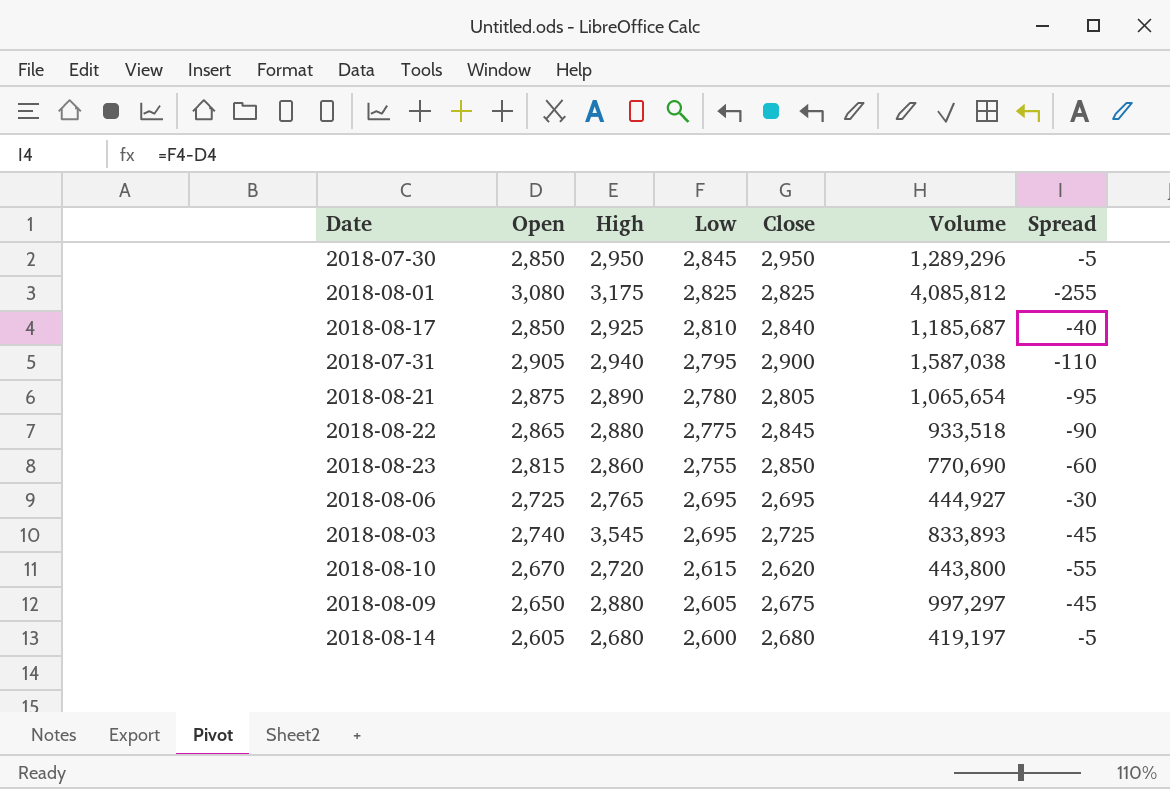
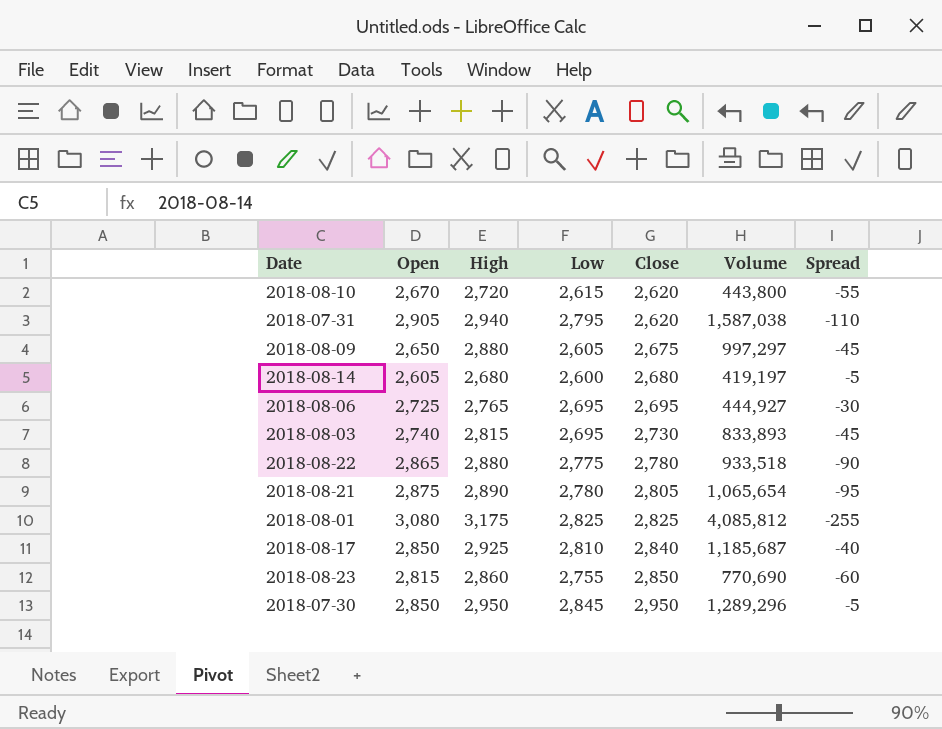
row order: Low descending -> Close ascending
2018-07-31 | Close: 2,900 -> 2,620
2018-08-03 | High: 3,545 -> 2,815
2018-08-03 | Close: 2,725 -> 2,730
2018-08-22 | Close: 2,845 -> 2,780

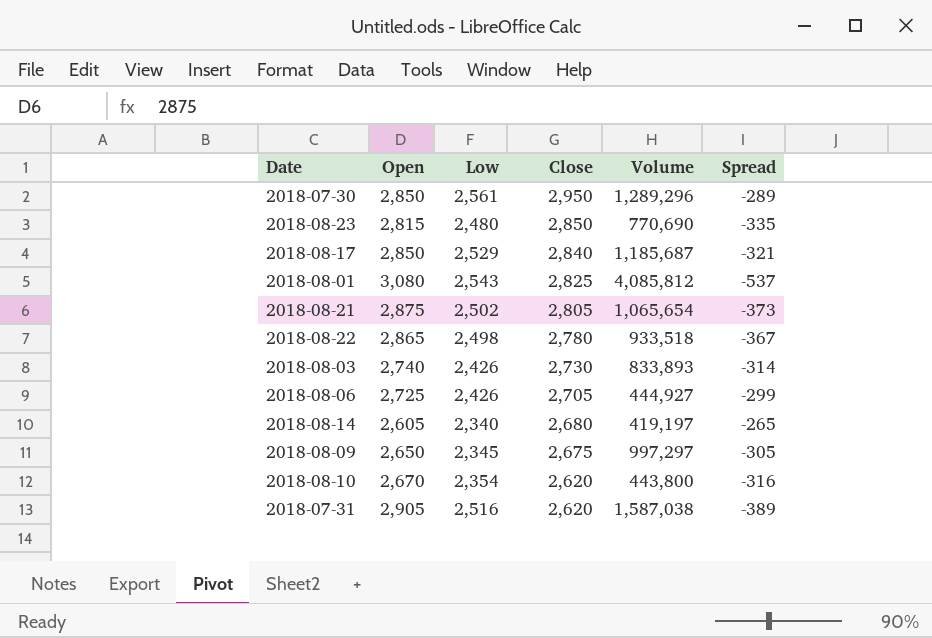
row order: Close ascending -> Close descending
column High | position: 3 -> none
2018-07-30 | Low: 2,845 -> 2,561
2018-07-30 | Spread: -5 -> -289
2018-08-23 | Low: 2,755 -> 2,480
2018-08-23 | Spread: -60 -> -335
2018-08-17 | Low: 2,810 -> 2,529
2018-08-17 | Spread: -40 -> -321
2018-08-01 | Low: 2,825 -> 2,543
2018-08-01 | Spread: -255 -> -537
2018-08-21 | Low: 2,780 -> 2,502
2018-08-21 | Spread: -95 -> -373
2018-08-22 | Low: 2,775 -> 2,498
2018-08-22 | Spread: -90 -> -367
2018-08-03 | Low: 2,695 -> 2,426
2018-08-03 | Spread: -45 -> -314
2018-08-06 | Low: 2,695 -> 2,426
2018-08-06 | Close: 2,695 -> 2,705
2018-08-06 | Spread: -30 -> -299
2018-08-14 | Low: 2,600 -> 2,340
2018-08-14 | Spread: -5 -> -265
2018-08-09 | Low: 2,605 -> 2,345
2018-08-09 | Spread: -45 -> -305
2018-08-10 | Low: 2,615 -> 2,354
2018-08-10 | Spread: -55 -> -316
2018-07-31 | Low: 2,795 -> 2,516
2018-07-31 | Spread: -110 -> -389

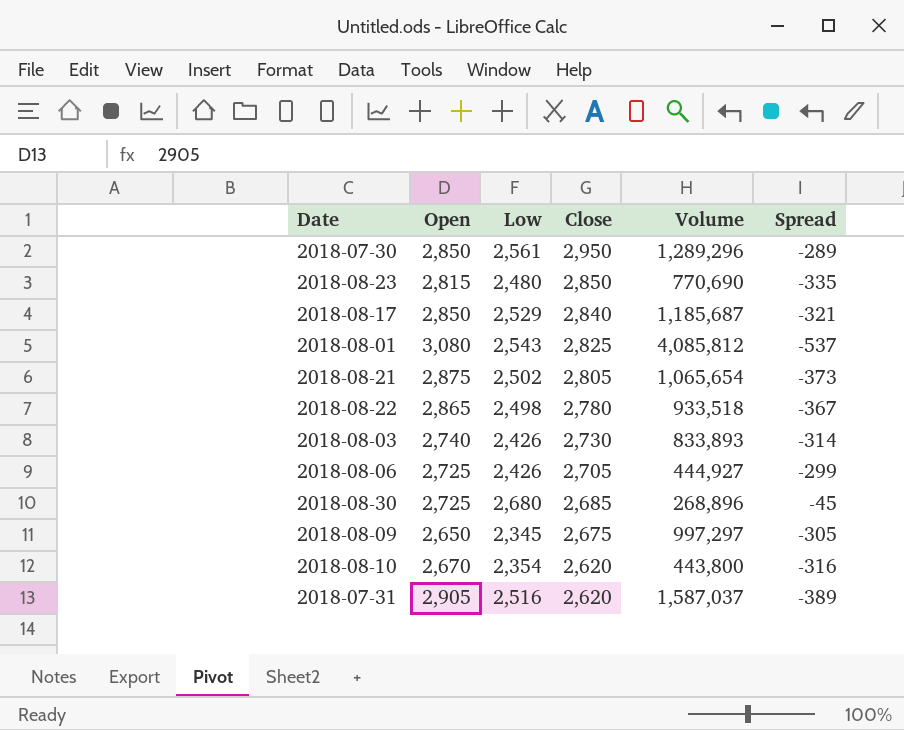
row 2018-08-14: 2,605 | 2,340 | 2,680 | 419,197 | -265 -> none
row 2018-08-30: none -> 2,725 | 2,680 | 2,685 | 268,896 | -45
2018-07-31 | Volume: 1,587,038 -> 1,587,037

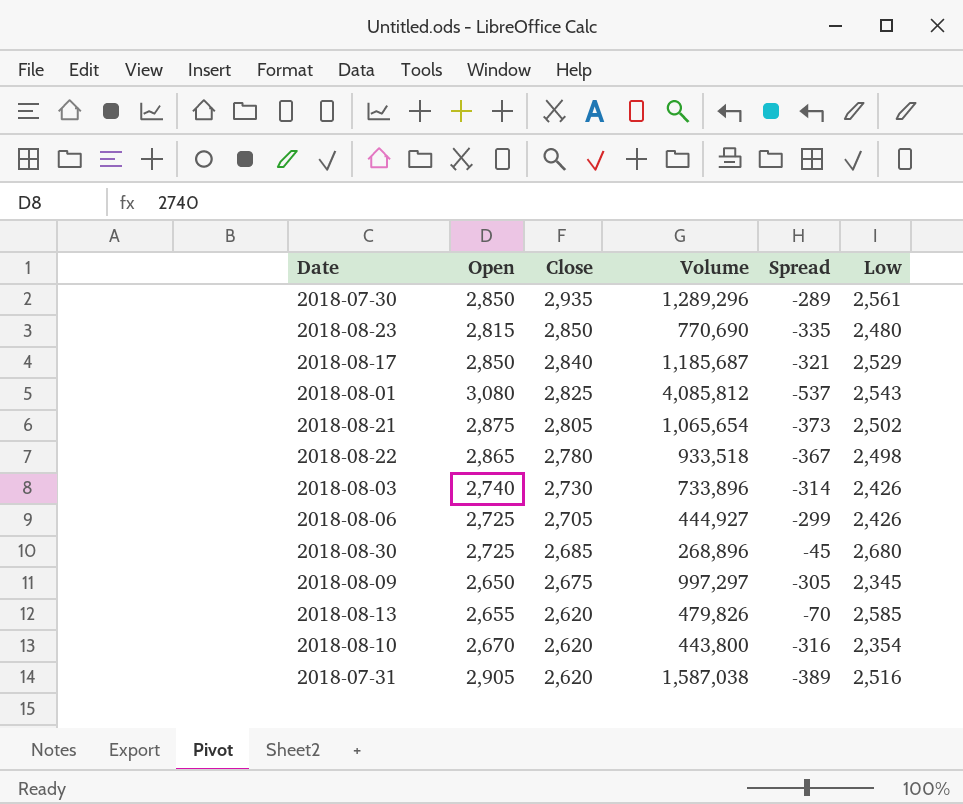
column Low | position: 3 -> 6
2018-07-30 | Close: 2,950 -> 2,935
2018-08-03 | Volume: 833,893 -> 733,896
row 2018-08-13: none -> 2,655 | 2,620 | 479,826 | -70 | 2,585
2018-07-31 | Volume: 1,587,037 -> 1,587,038

